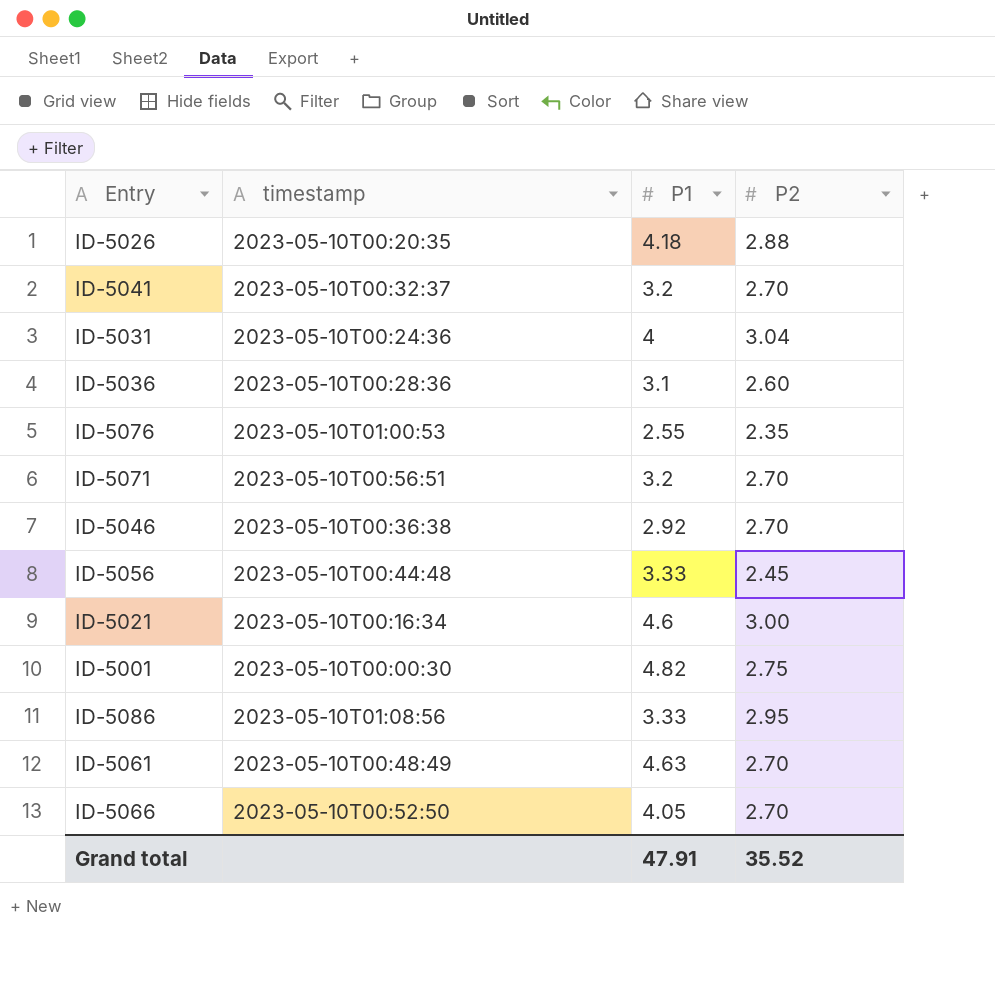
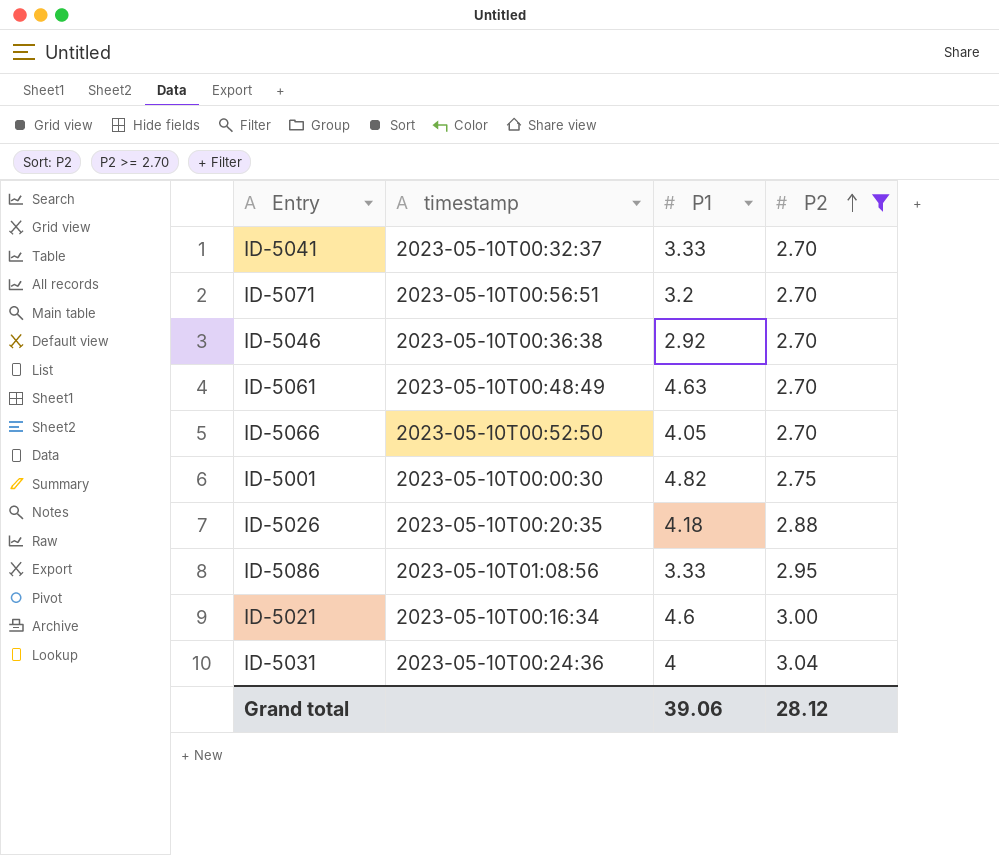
filter: none -> P2 >= 2.70
row order: none -> P2 ascending
ID-5041 | P1: 3.2 -> 3.33
Grand total | P1: 47.91 -> 39.06
Grand total | P2: 35.52 -> 28.12

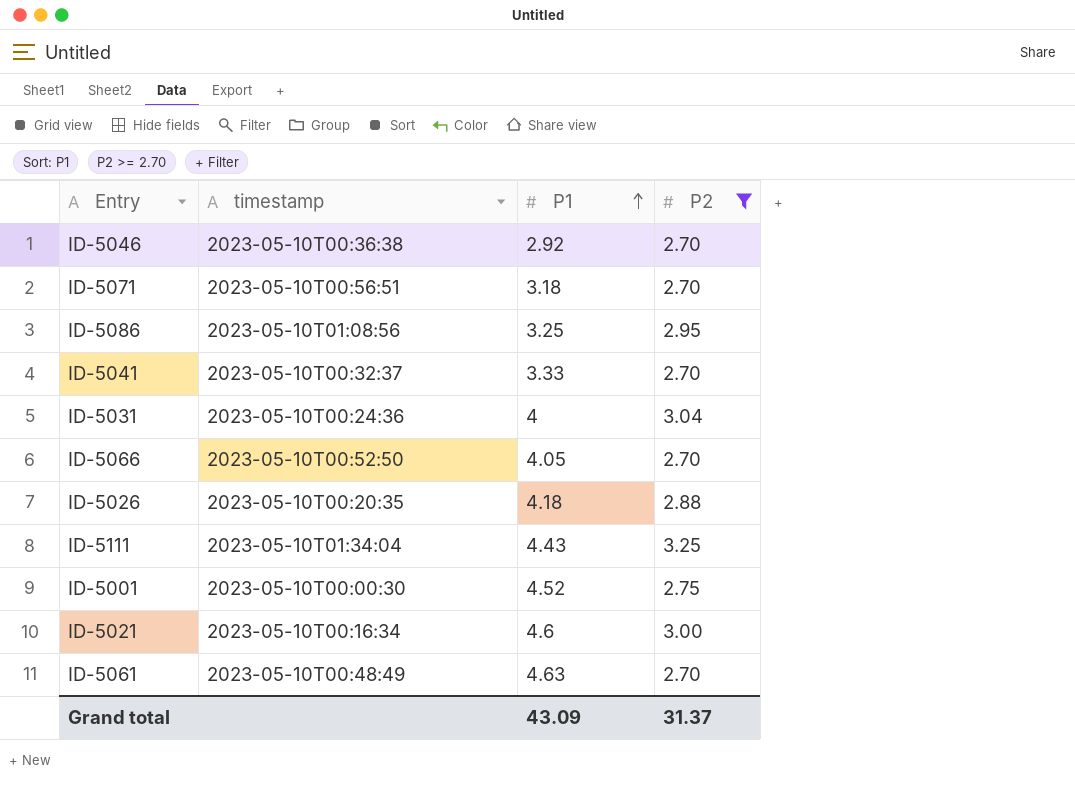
row order: P2 ascending -> P1 ascending
ID-5071 | P1: 3.2 -> 3.18
ID-5086 | P1: 3.33 -> 3.25
row ID-5111: none -> 2023-05-10T01:34:04 | 4.43 | 3.25
ID-5001 | P1: 4.82 -> 4.52
Grand total | P1: 39.06 -> 43.09
Grand total | P2: 28.12 -> 31.37

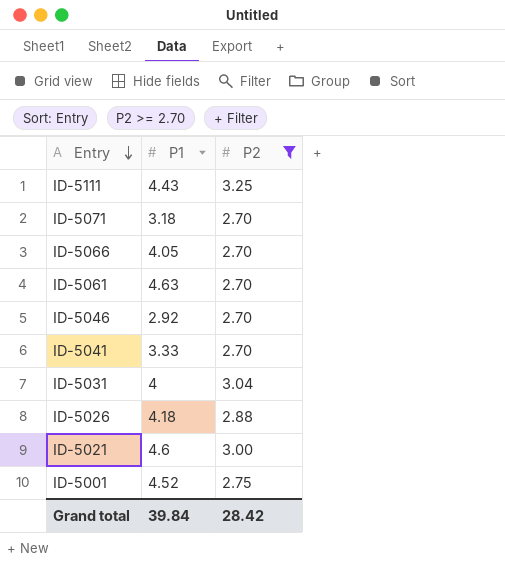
row order: P1 ascending -> Entry descending
column timestamp | position: 2 -> none
row ID-5086: 2023-05-10T01:08:56 | 3.25 | 2.95 -> none
Grand total | P1: 43.09 -> 39.84
Grand total | P2: 31.37 -> 28.42

